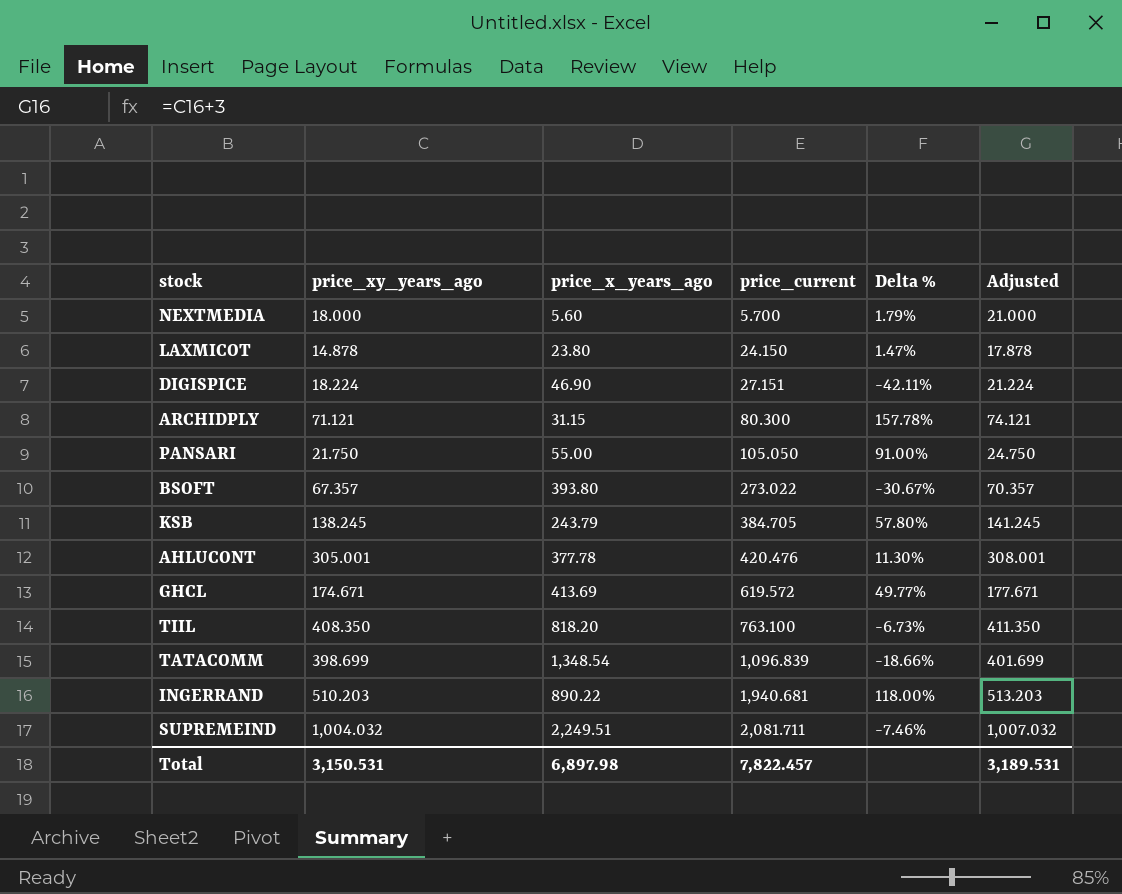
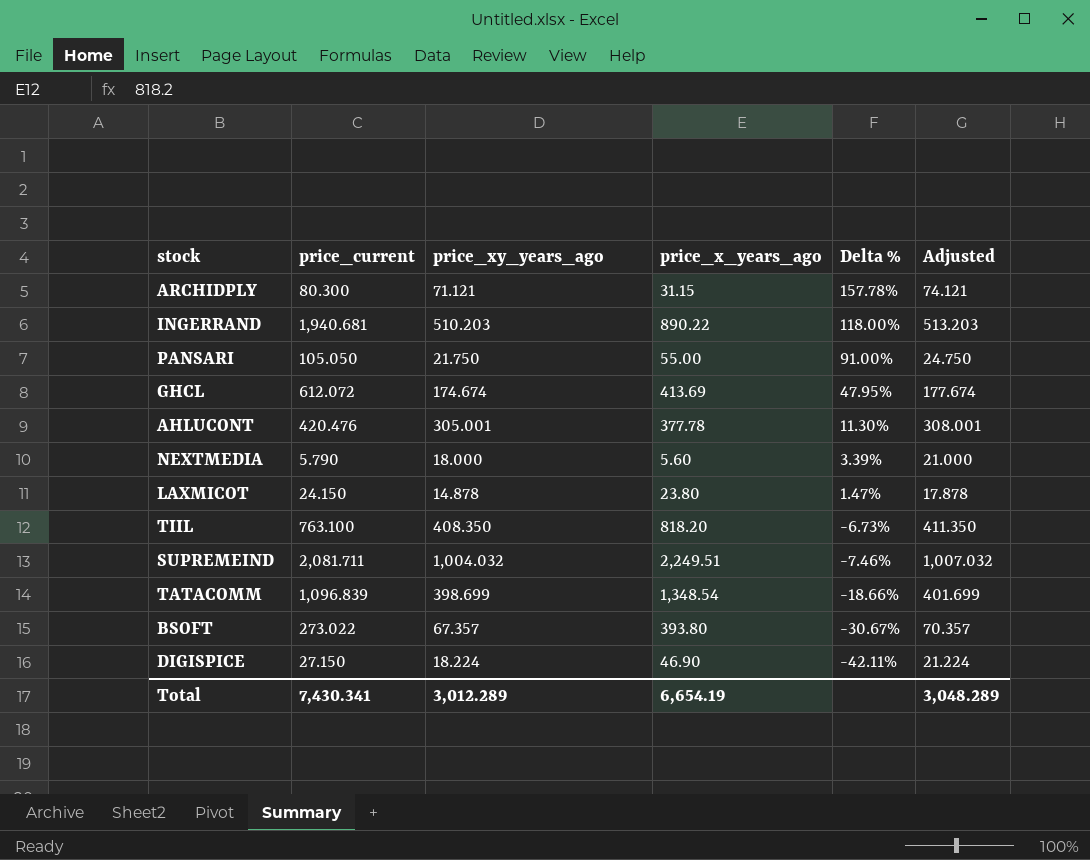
row order: price_current ascending -> Delta % descending
column price_current | position: 4 -> 2
row KSB: 138.245 | 243.79 | 384.705 | 57.80% | 141.245 -> none
GHCL | price_current: 619.572 -> 612.072
GHCL | price_xy_years_ago: 174.671 -> 174.674
GHCL | Delta %: 49.77% -> 47.95%
GHCL | Adjusted: 177.671 -> 177.674
NEXTMEDIA | price_current: 5.700 -> 5.790
NEXTMEDIA | Delta %: 1.79% -> 3.39%
DIGISPICE | price_current: 27.151 -> 27.150
Total | price_current: 7,822.457 -> 7,430.341
Total | price_xy_years_ago: 3,150.531 -> 3,012.289
Total | price_x_years_ago: 6,897.98 -> 6,654.19
Total | Adjusted: 3,189.531 -> 3,048.289

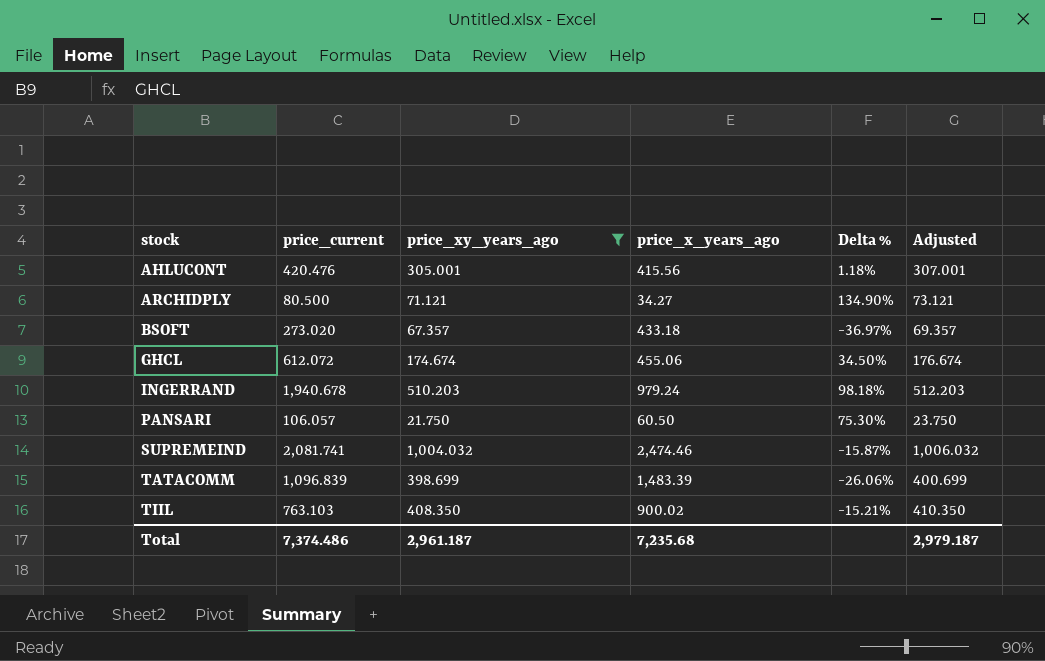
filter: none -> price_xy_years_ago >= 21.750
row order: Delta % descending -> stock ascending
column Adjusted | formula: [price_xy_years_ago] + 3 -> [price_xy_years_ago] + 2
AHLUCONT | price_x_years_ago: 377.78 -> 415.56
AHLUCONT | Delta %: 11.30% -> 1.18%
ARCHIDPLY | price_current: 80.300 -> 80.500
ARCHIDPLY | price_x_years_ago: 31.15 -> 34.27
ARCHIDPLY | Delta %: 157.78% -> 134.90%
BSOFT | price_current: 273.022 -> 273.020
BSOFT | price_x_years_ago: 393.80 -> 433.18
BSOFT | Delta %: -30.67% -> -36.97%
GHCL | price_x_years_ago: 413.69 -> 455.06
GHCL | Delta %: 47.95% -> 34.50%
INGERRAND | price_current: 1,940.681 -> 1,940.678
INGERRAND | price_x_years_ago: 890.22 -> 979.24
INGERRAND | Delta %: 118.00% -> 98.18%
PANSARI | price_current: 105.050 -> 106.057
PANSARI | price_x_years_ago: 55.00 -> 60.50
PANSARI | Delta %: 91.00% -> 75.30%
SUPREMEIND | price_current: 2,081.711 -> 2,081.741
SUPREMEIND | price_x_years_ago: 2,249.51 -> 2,474.46
SUPREMEIND | Delta %: -7.46% -> -15.87%
TATACOMM | price_x_years_ago: 1,348.54 -> 1,483.39
TATACOMM | Delta %: -18.66% -> -26.06%
TIIL | price_current: 763.100 -> 763.103
TIIL | price_x_years_ago: 818.20 -> 900.02
TIIL | Delta %: -6.73% -> -15.21%
Total | price_current: 7,430.341 -> 7,374.486
Total | price_xy_years_ago: 3,012.289 -> 2,961.187
Total | price_x_years_ago: 6,654.19 -> 7,235.68
Total | Adjusted: 3,048.289 -> 2,979.187

